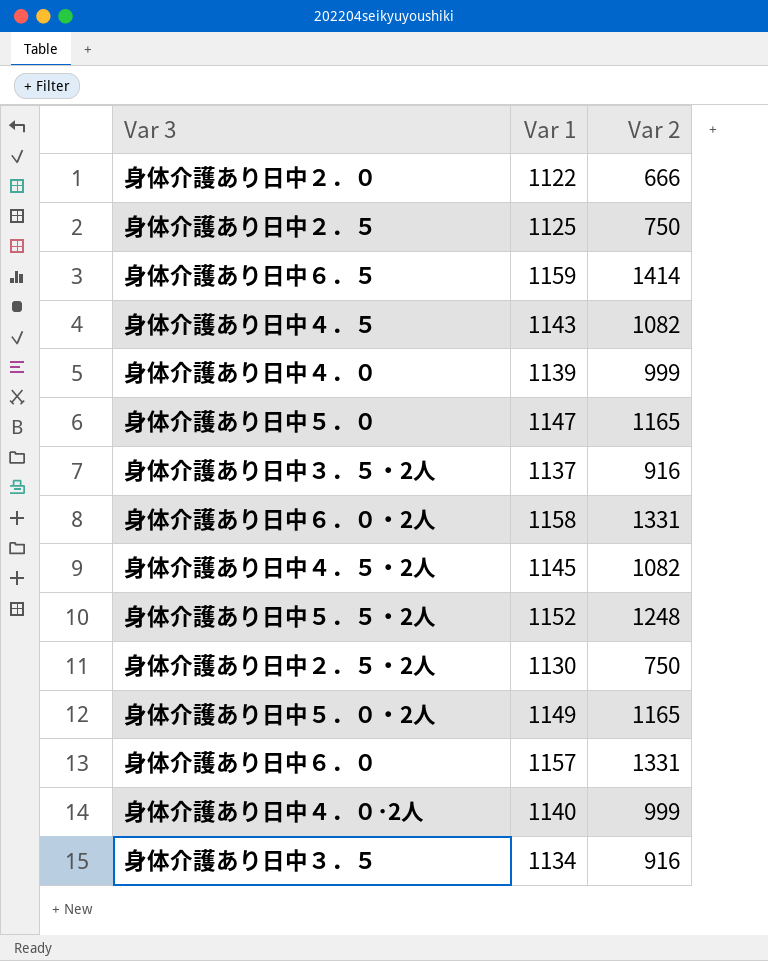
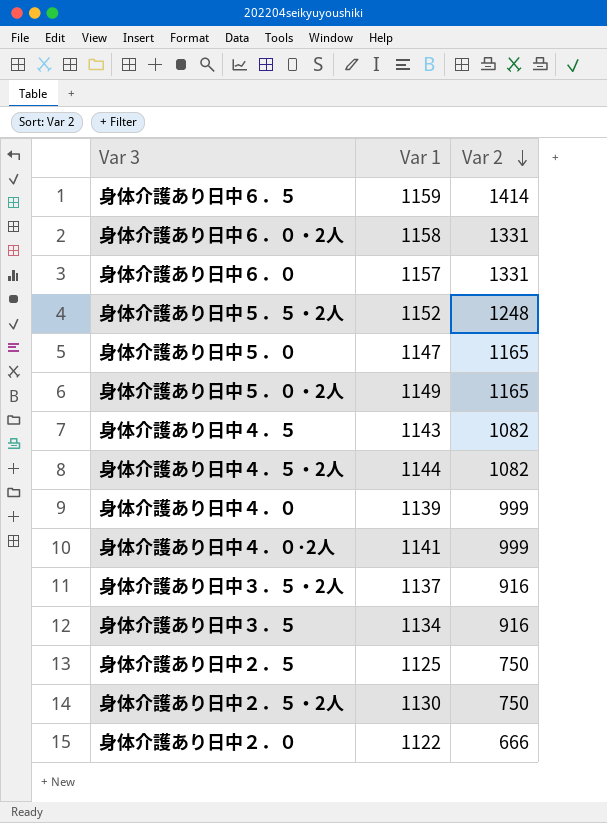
row order: none -> Var 2 descending
身体介護あり日中４．５・2人 | Var 1: 1145 -> 1144
身体介護あり日中４．０･2人 | Var 1: 1140 -> 1141

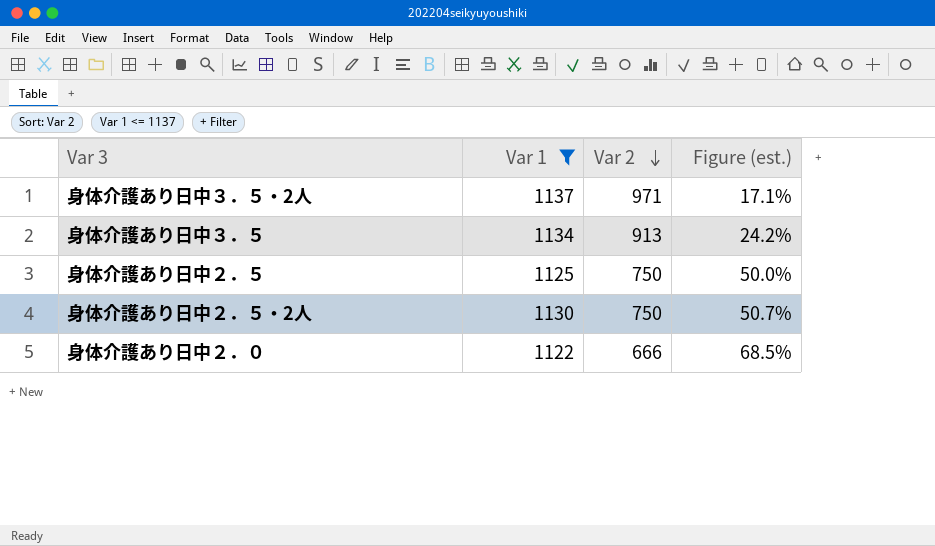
filter: none -> Var 1 <= 1137
column Figure (est.) | formula: none -> ([Var 1] - [Var 2]) / [Var 2]
身体介護あり日中３．５・2人 | Var 2: 916 -> 971
身体介護あり日中３．５ | Var 2: 916 -> 913

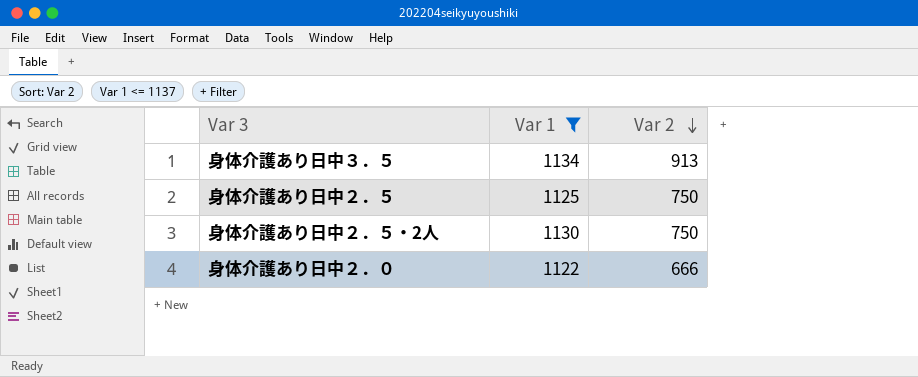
column Figure (est.) | formula: ([Var 1] - [Var 2]) / [Var 2] -> none
row 身体介護あり日中３．５・2人: 1137 | 971 | 17.1% -> none

